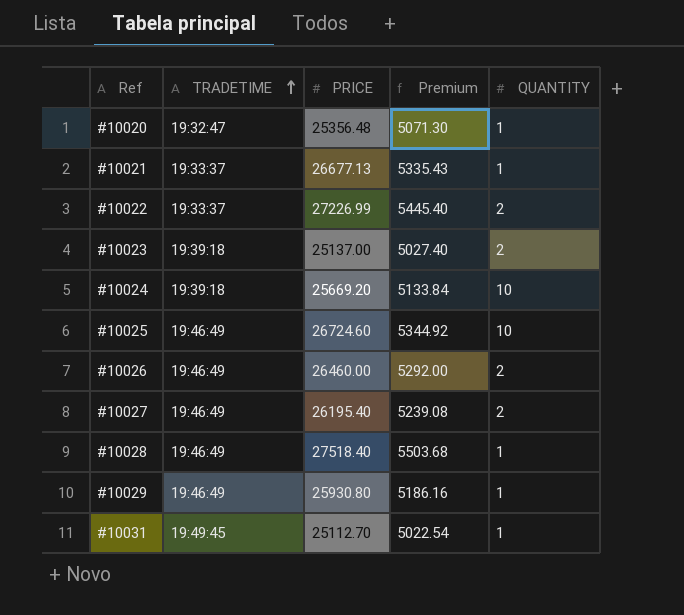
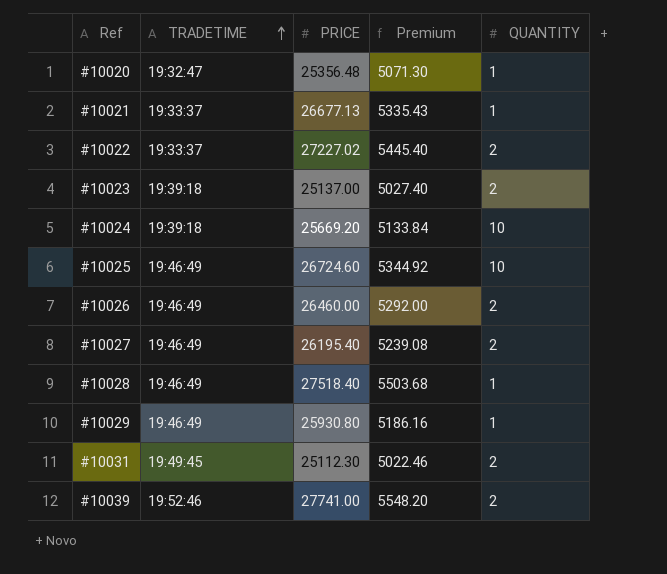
#10022 | PRICE: 27226.99 -> 27227.02
#10031 | PRICE: 25112.70 -> 25112.30
#10031 | Premium: 5022.54 -> 5022.46
#10031 | QUANTITY: 1 -> 2
row #10039: none -> 19:52:46 | 27741.00 | 5548.20 | 2

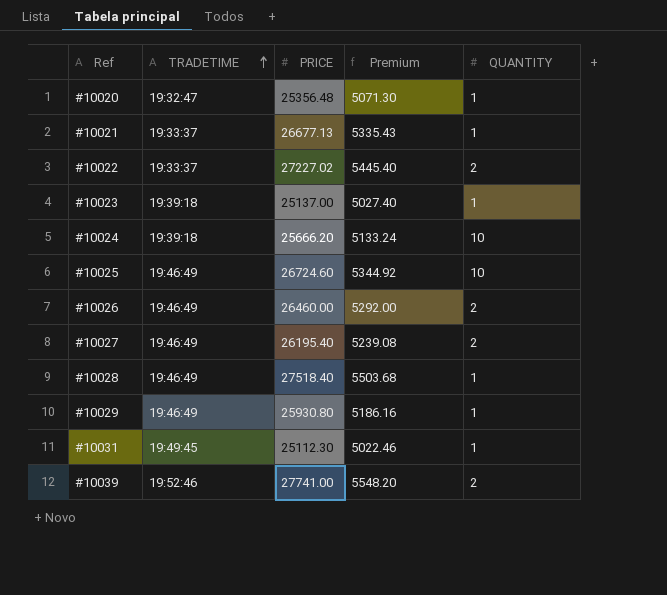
#10023 | QUANTITY: 2 -> 1
#10024 | PRICE: 25669.20 -> 25666.20
#10024 | Premium: 5133.84 -> 5133.24
#10031 | QUANTITY: 2 -> 1

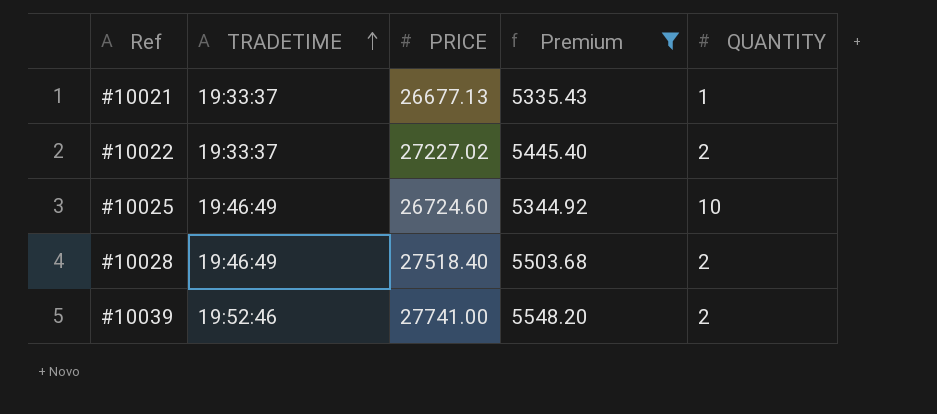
filter: none -> Premium >= 5335.43
#10028 | QUANTITY: 1 -> 2

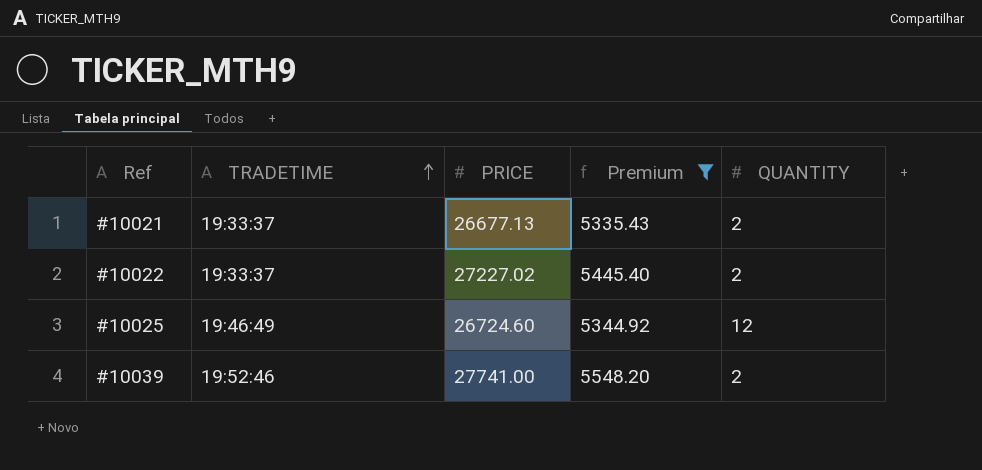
row #10028: 19:46:49 | 27518.40 | 5503.68 | 2 -> none
#10021 | QUANTITY: 1 -> 2
#10025 | QUANTITY: 10 -> 12

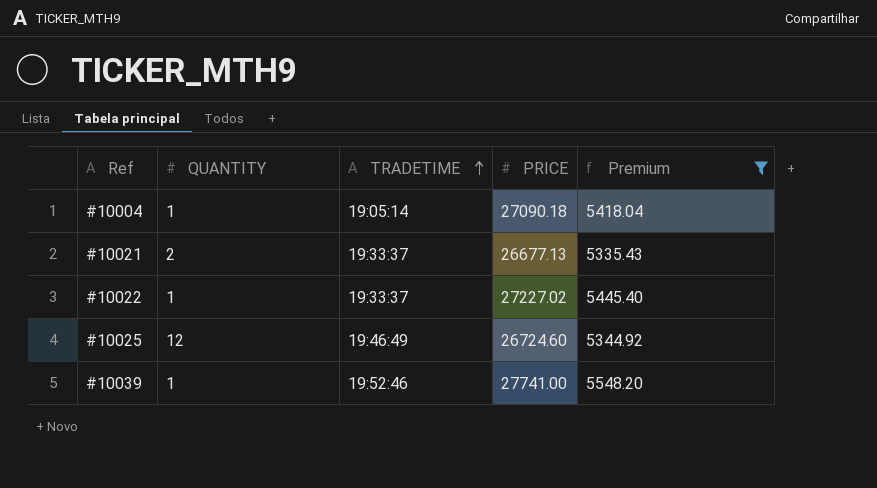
column QUANTITY | position: 5 -> 2
row #10004: none -> 1 | 19:05:14 | 27090.18 | 5418.04
#10022 | QUANTITY: 2 -> 1
#10039 | QUANTITY: 2 -> 1

